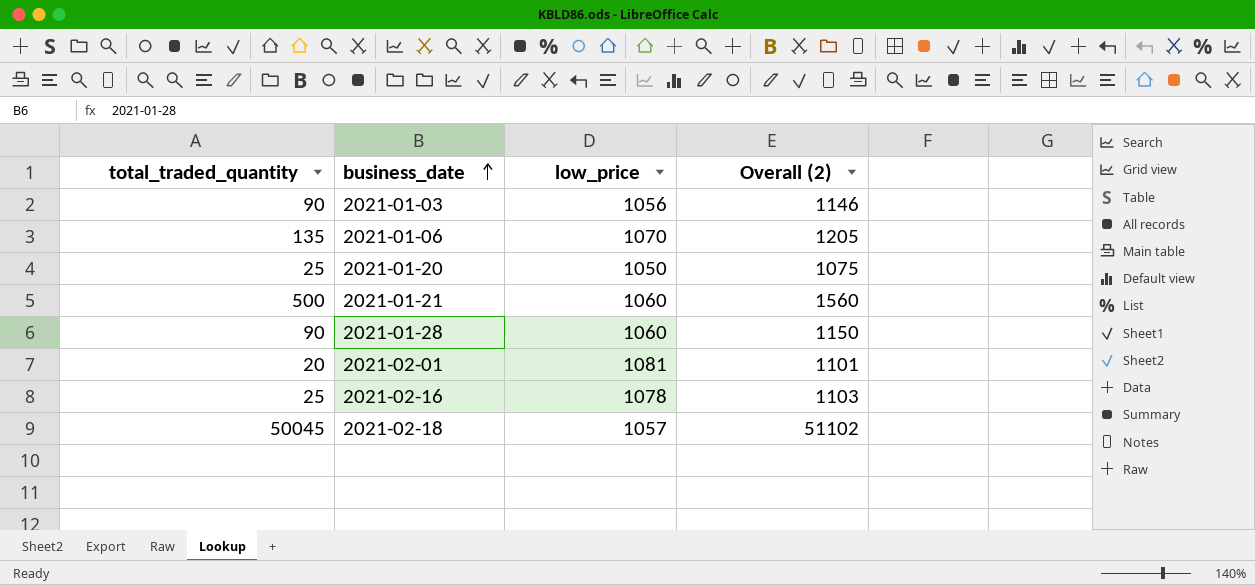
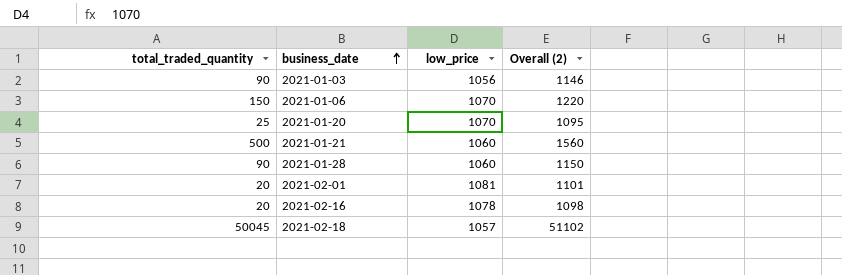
2021-01-06 | total_traded_quantity: 135 -> 150
2021-01-06 | Overall (2): 1205 -> 1220
2021-01-20 | low_price: 1050 -> 1070
2021-01-20 | Overall (2): 1075 -> 1095
2021-02-16 | total_traded_quantity: 25 -> 20
2021-02-16 | Overall (2): 1103 -> 1098

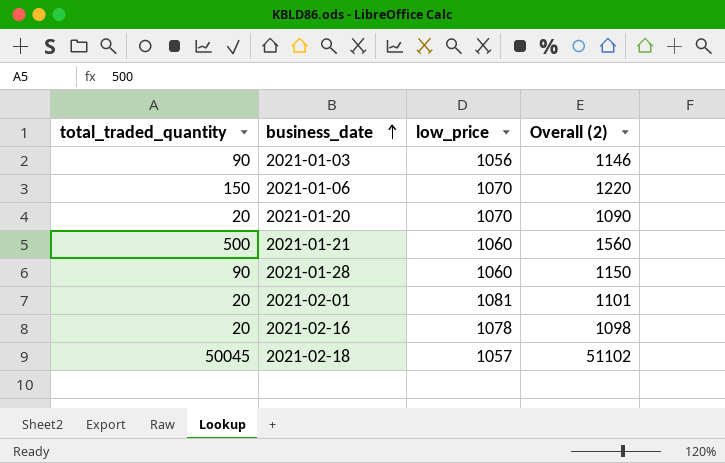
2021-01-20 | total_traded_quantity: 25 -> 20
2021-01-20 | Overall (2): 1095 -> 1090

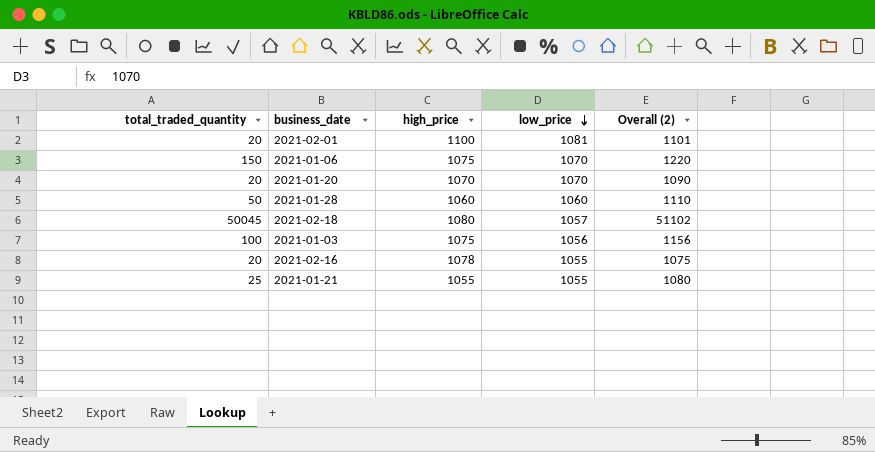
row order: business_date ascending -> low_price descending
column high_price | position: none -> 3
2021-01-28 | total_traded_quantity: 90 -> 50
2021-01-28 | Overall (2): 1150 -> 1110
2021-01-03 | total_traded_quantity: 90 -> 100
2021-01-03 | Overall (2): 1146 -> 1156
2021-02-16 | low_price: 1078 -> 1055
2021-02-16 | Overall (2): 1098 -> 1075
2021-01-21 | total_traded_quantity: 500 -> 25
2021-01-21 | low_price: 1060 -> 1055
2021-01-21 | Overall (2): 1560 -> 1080

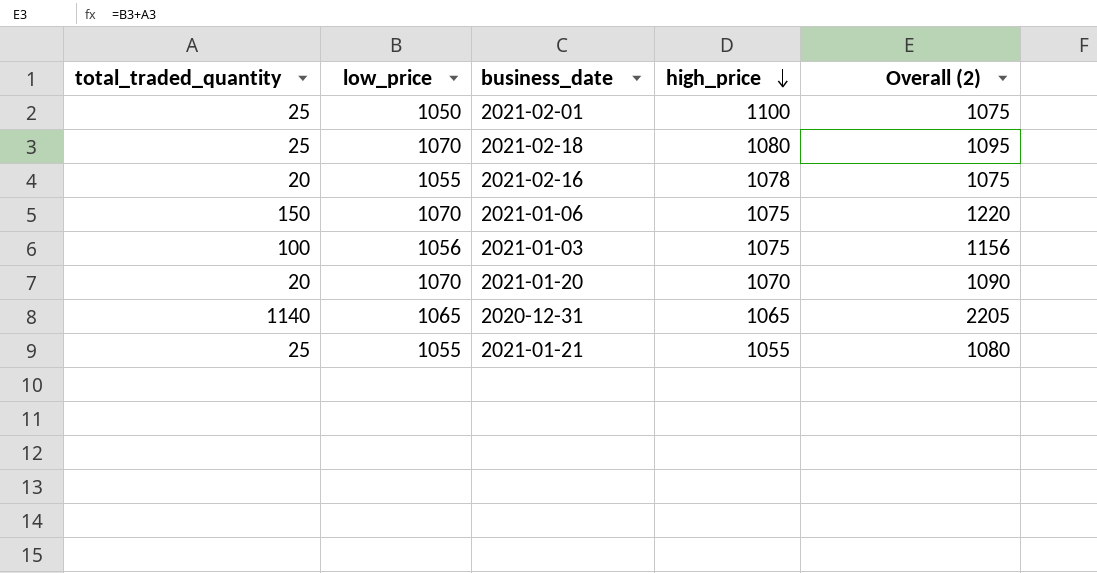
row order: low_price descending -> high_price descending
column low_price | position: 4 -> 2
row 2021-01-28: 50 | 1060 | 1060 | 1110 -> none
2021-02-01 | total_traded_quantity: 20 -> 25
2021-02-01 | low_price: 1081 -> 1050
2021-02-01 | Overall (2): 1101 -> 1075
2021-02-18 | total_traded_quantity: 50045 -> 25
2021-02-18 | low_price: 1057 -> 1070
2021-02-18 | Overall (2): 51102 -> 1095
row 2020-12-31: none -> 1140 | 1065 | 1065 | 2205

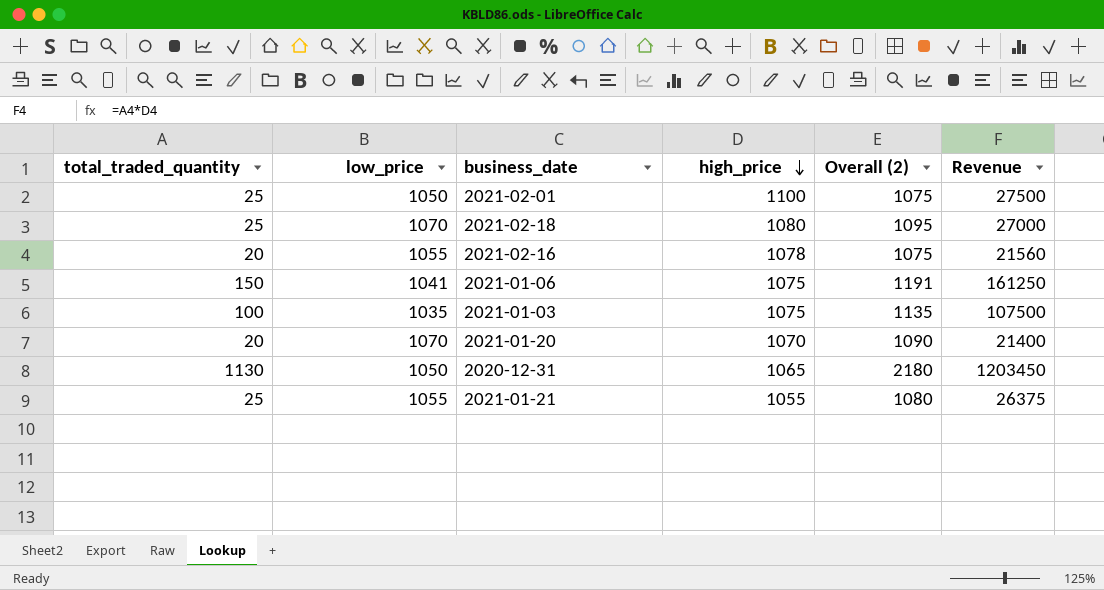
column Revenue | formula: none -> [total_traded_quantity] * [high_price]
2021-01-06 | low_price: 1070 -> 1041
2021-01-06 | Overall (2): 1220 -> 1191
2021-01-03 | low_price: 1056 -> 1035
2021-01-03 | Overall (2): 1156 -> 1135
2020-12-31 | total_traded_quantity: 1140 -> 1130
2020-12-31 | low_price: 1065 -> 1050
2020-12-31 | Overall (2): 2205 -> 2180

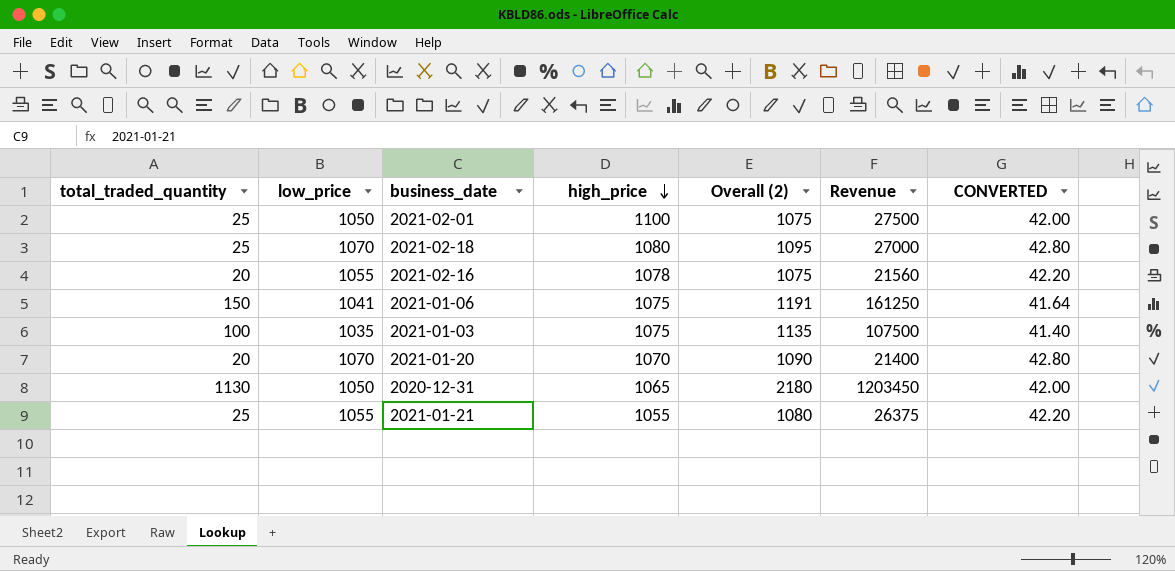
column CONVERTED | formula: none -> [low_price] * 0.04

